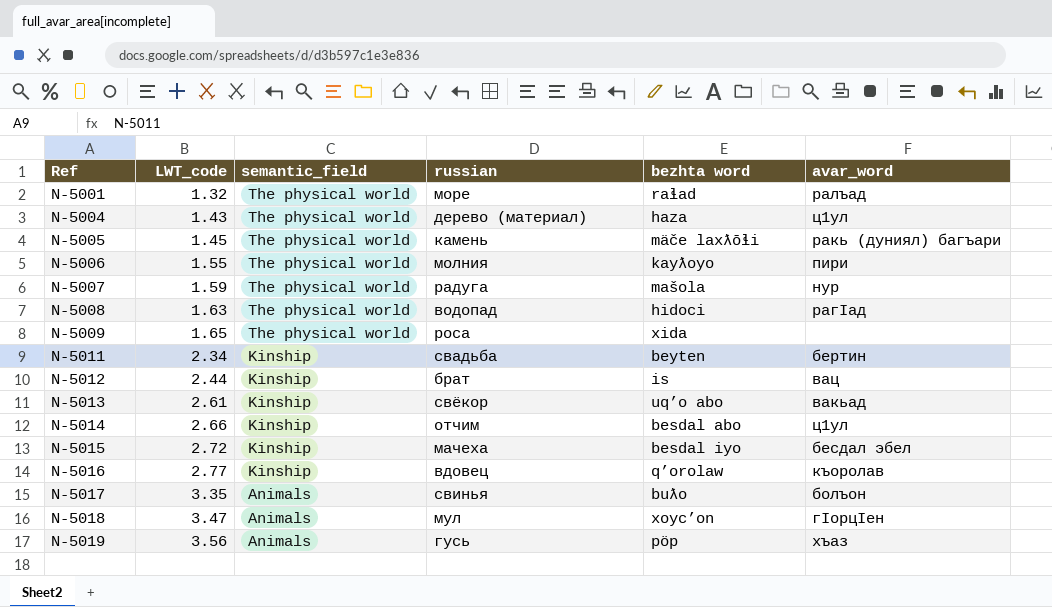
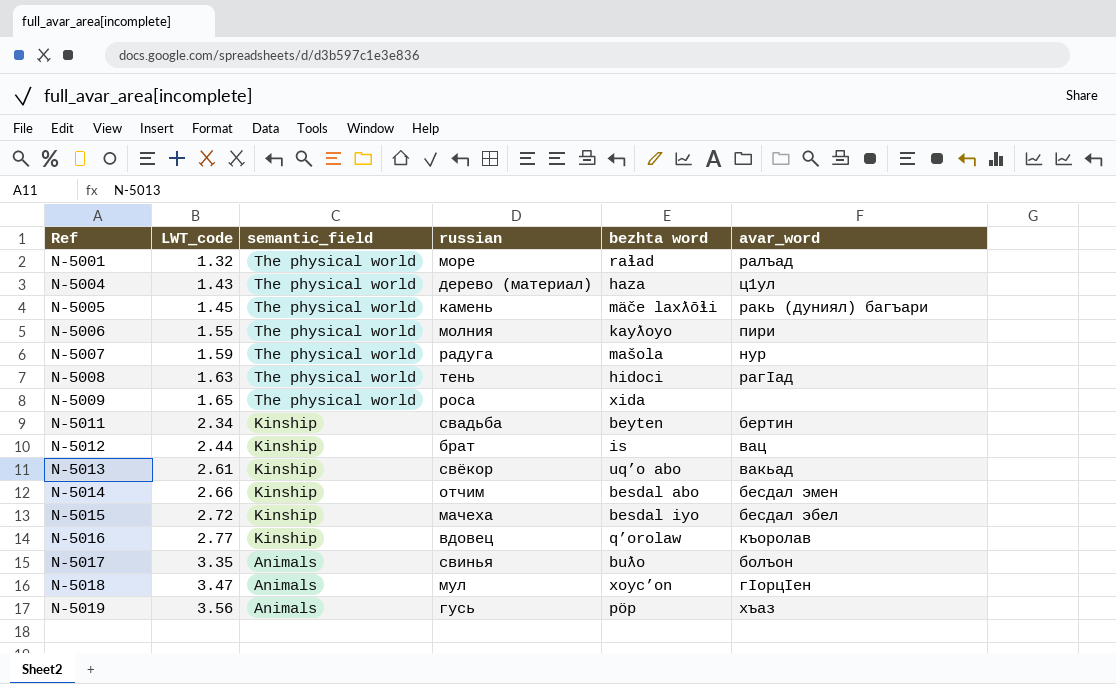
N-5008 | russian: водопад -> тень
N-5014 | avar_word: ц1ул -> бесдал эмен

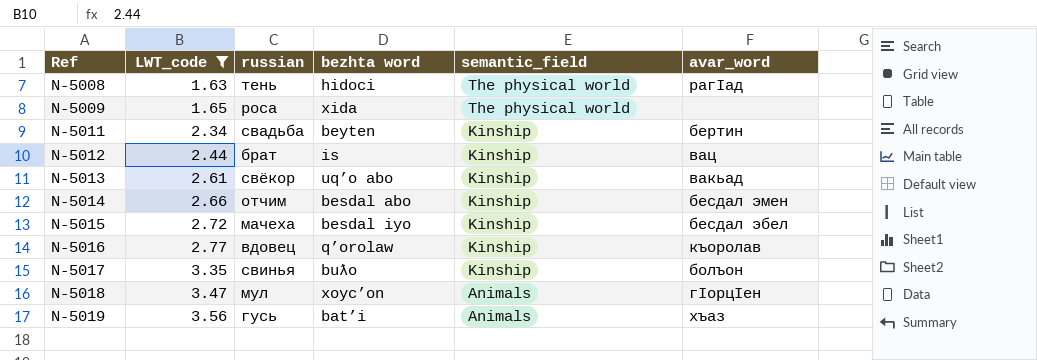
filter: none -> LWT_code >= 1.63
column semantic_field | position: 3 -> 5
N-5017 | semantic_field: Animals -> Kinship
N-5019 | bezhta word: pöp -> bat’i

